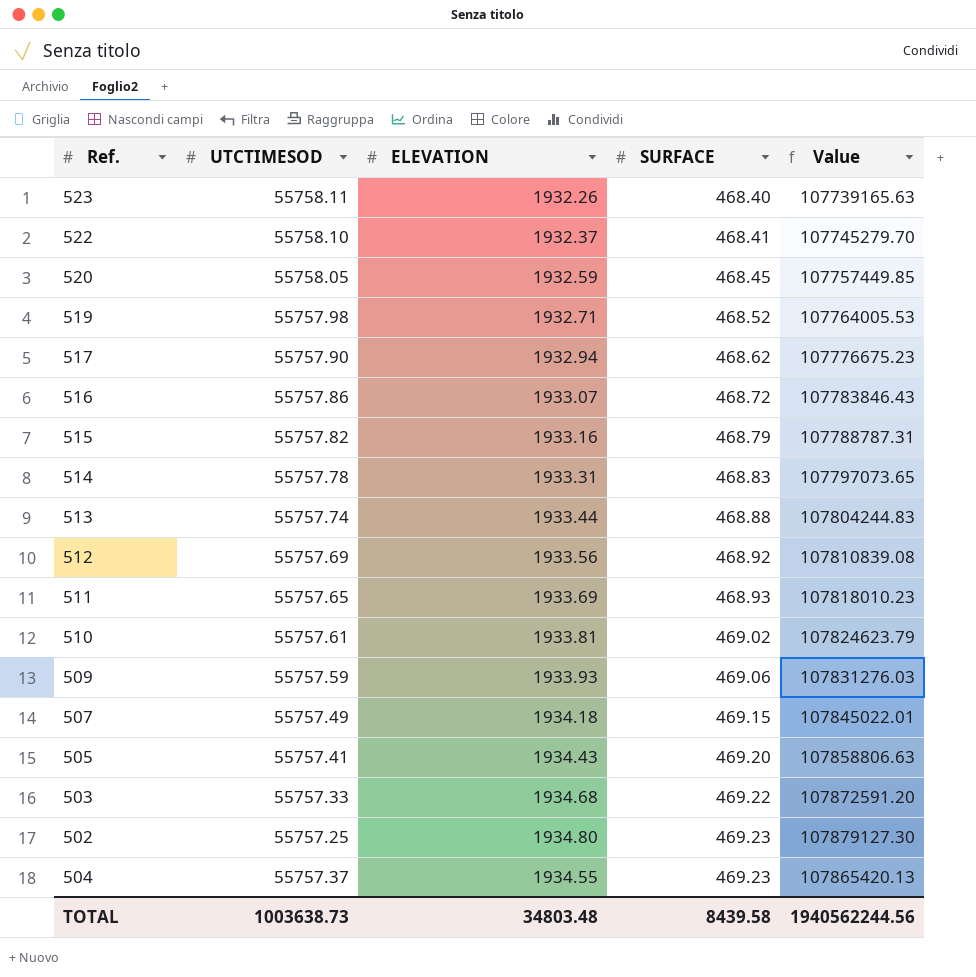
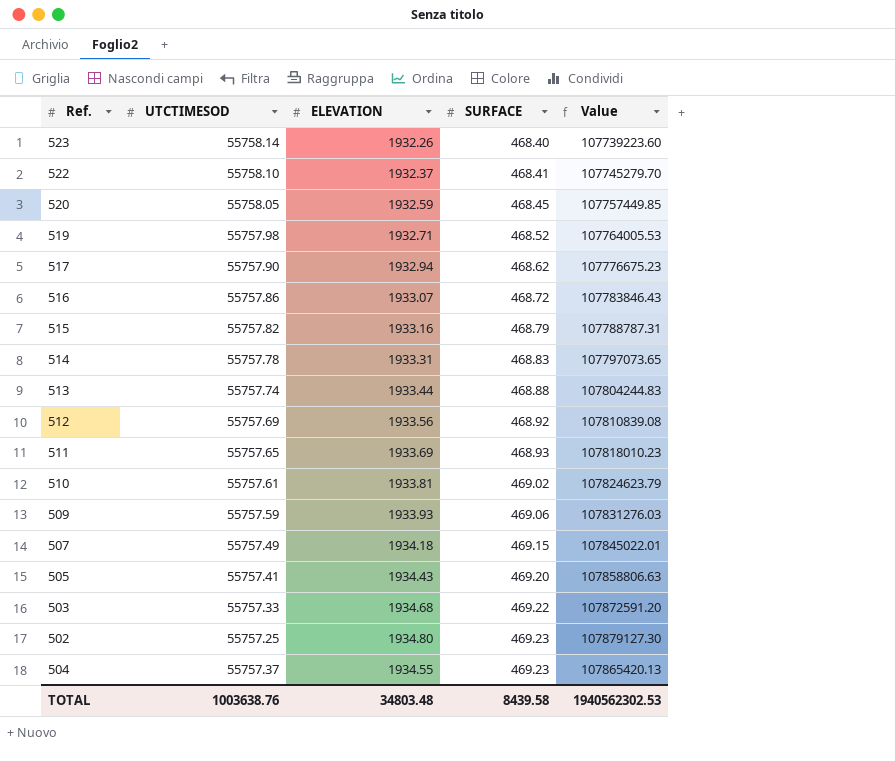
523 | UTCTIMESOD: 55758.11 -> 55758.14
523 | Value: 107739165.63 -> 107739223.60
TOTAL | UTCTIMESOD: 1003638.73 -> 1003638.76
TOTAL | Value: 1940562244.56 -> 1940562302.53

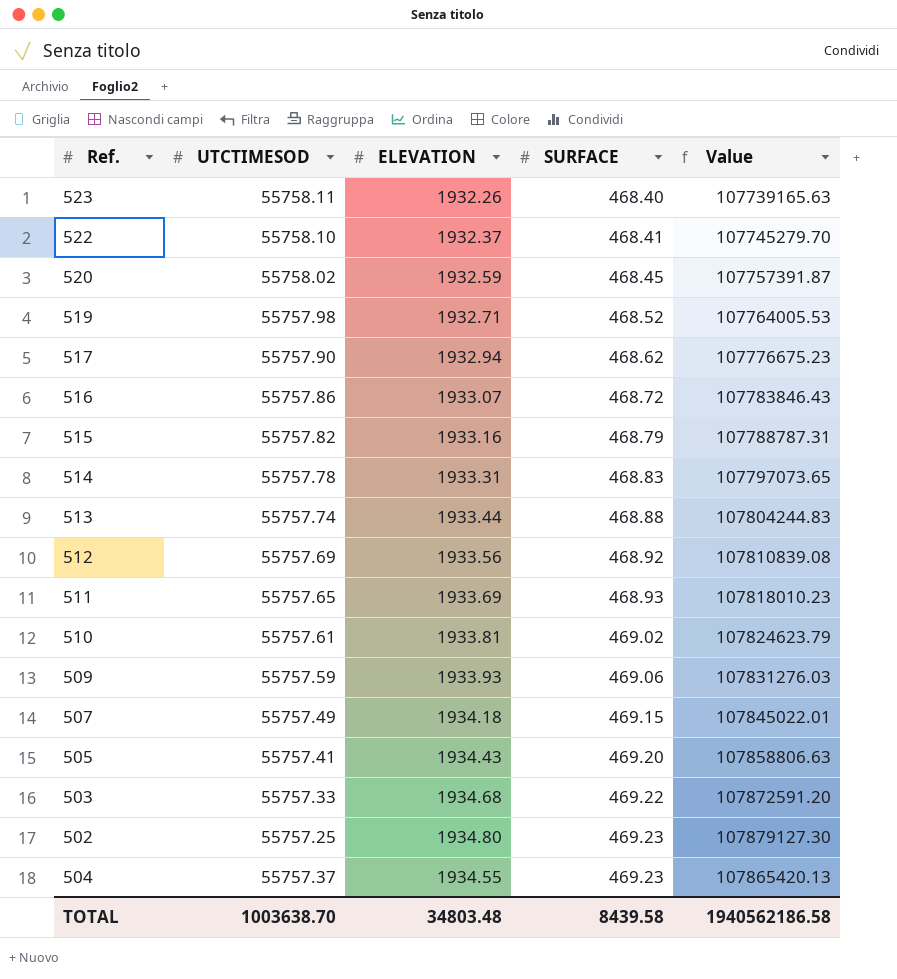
523 | UTCTIMESOD: 55758.14 -> 55758.11
523 | Value: 107739223.60 -> 107739165.63
520 | UTCTIMESOD: 55758.05 -> 55758.02
520 | Value: 107757449.85 -> 107757391.87
TOTAL | UTCTIMESOD: 1003638.76 -> 1003638.70
TOTAL | Value: 1940562302.53 -> 1940562186.58

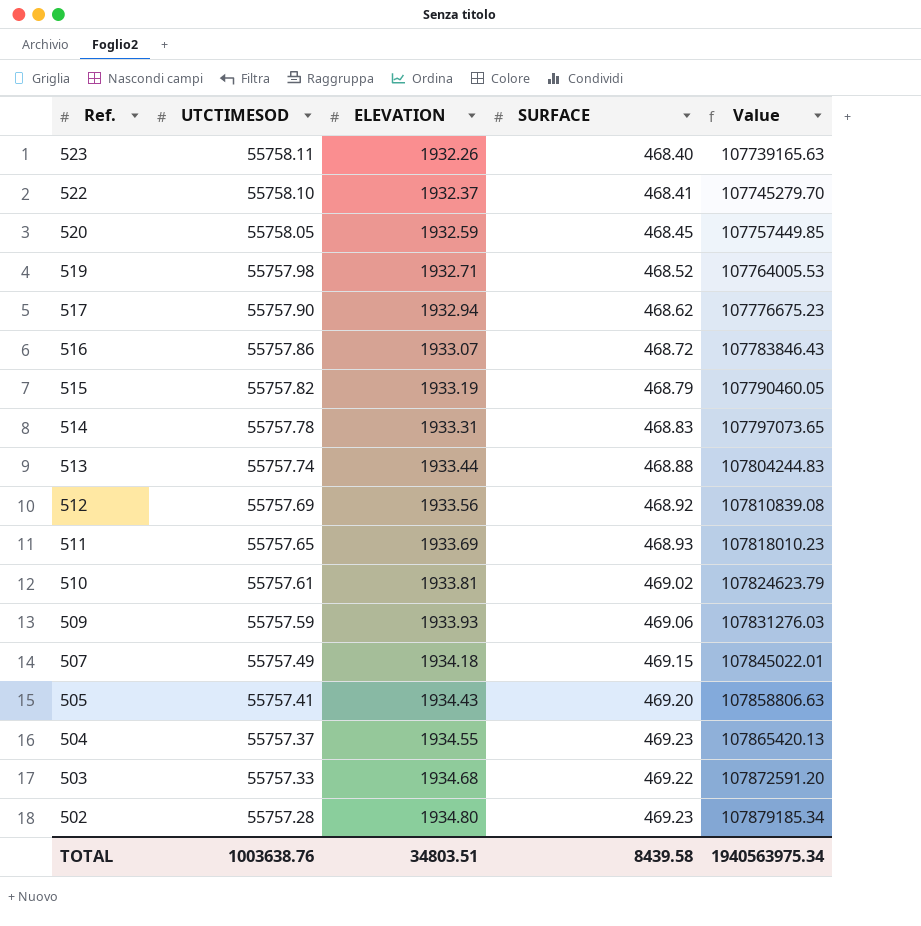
row order: SURFACE ascending -> Ref. descending
520 | UTCTIMESOD: 55758.02 -> 55758.05
520 | Value: 107757391.87 -> 107757449.85
515 | ELEVATION: 1933.16 -> 1933.19
515 | Value: 107788787.31 -> 107790460.05
502 | UTCTIMESOD: 55757.25 -> 55757.28
502 | Value: 107879127.30 -> 107879185.34
TOTAL | UTCTIMESOD: 1003638.70 -> 1003638.76
TOTAL | ELEVATION: 34803.48 -> 34803.51
TOTAL | Value: 1940562186.58 -> 1940563975.34

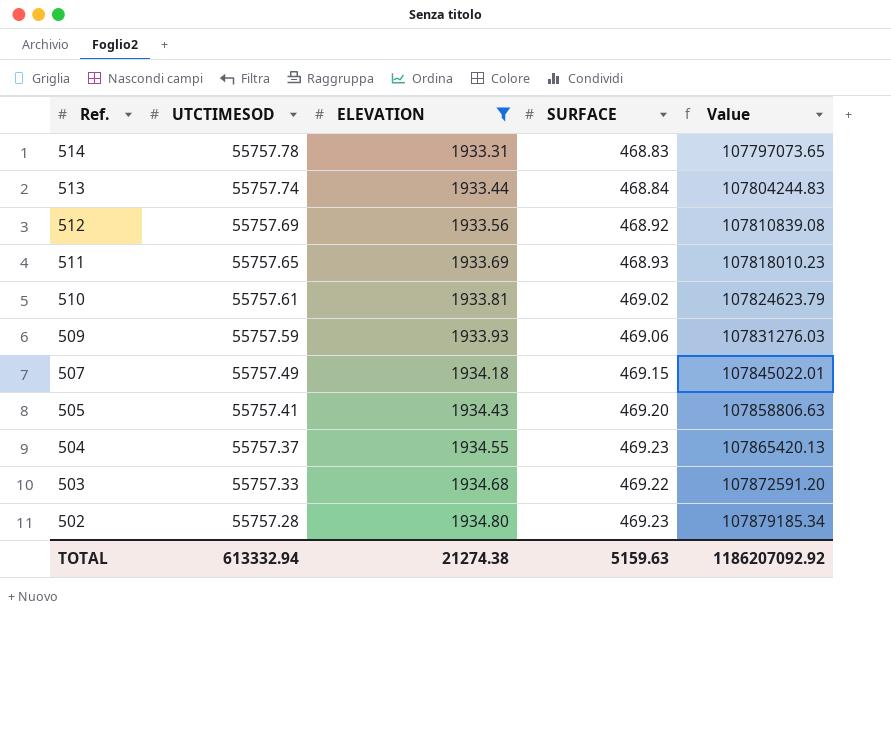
filter: none -> ELEVATION >= 1933.31
513 | SURFACE: 468.88 -> 468.84
TOTAL | UTCTIMESOD: 1003638.76 -> 613332.94
TOTAL | ELEVATION: 34803.51 -> 21274.38
TOTAL | SURFACE: 8439.58 -> 5159.63
TOTAL | Value: 1940563975.34 -> 1186207092.92

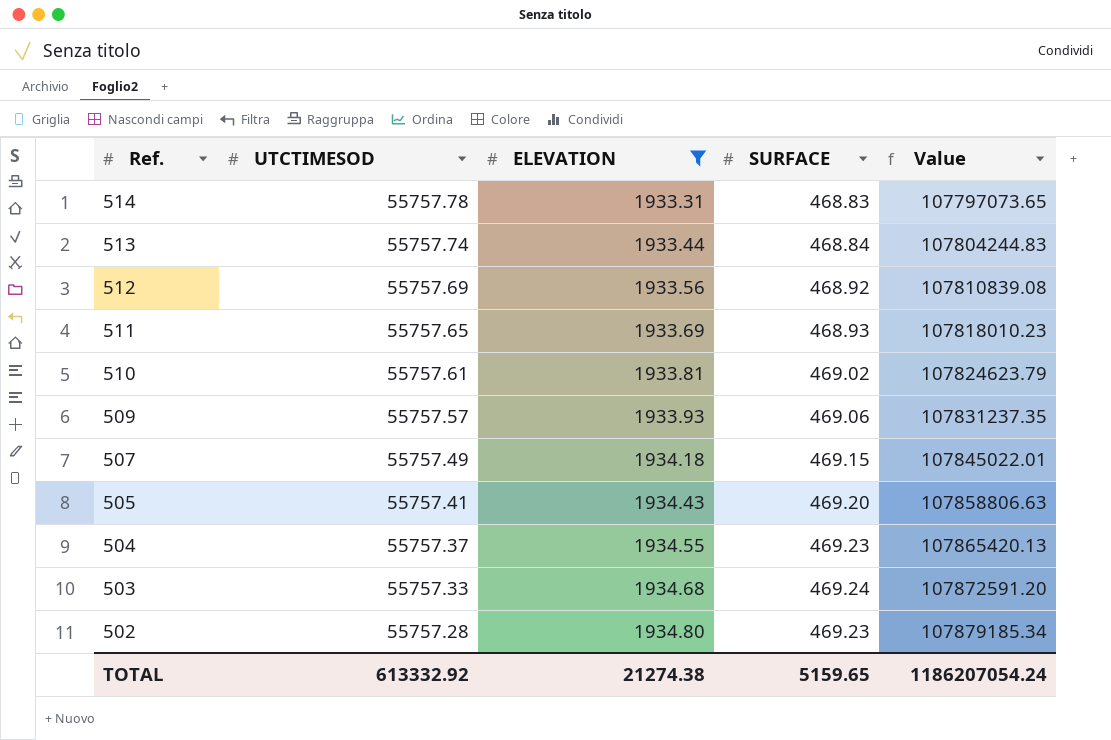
509 | UTCTIMESOD: 55757.59 -> 55757.57
509 | Value: 107831276.03 -> 107831237.35
503 | SURFACE: 469.22 -> 469.24
TOTAL | UTCTIMESOD: 613332.94 -> 613332.92
TOTAL | SURFACE: 5159.63 -> 5159.65
TOTAL | Value: 1186207092.92 -> 1186207054.24

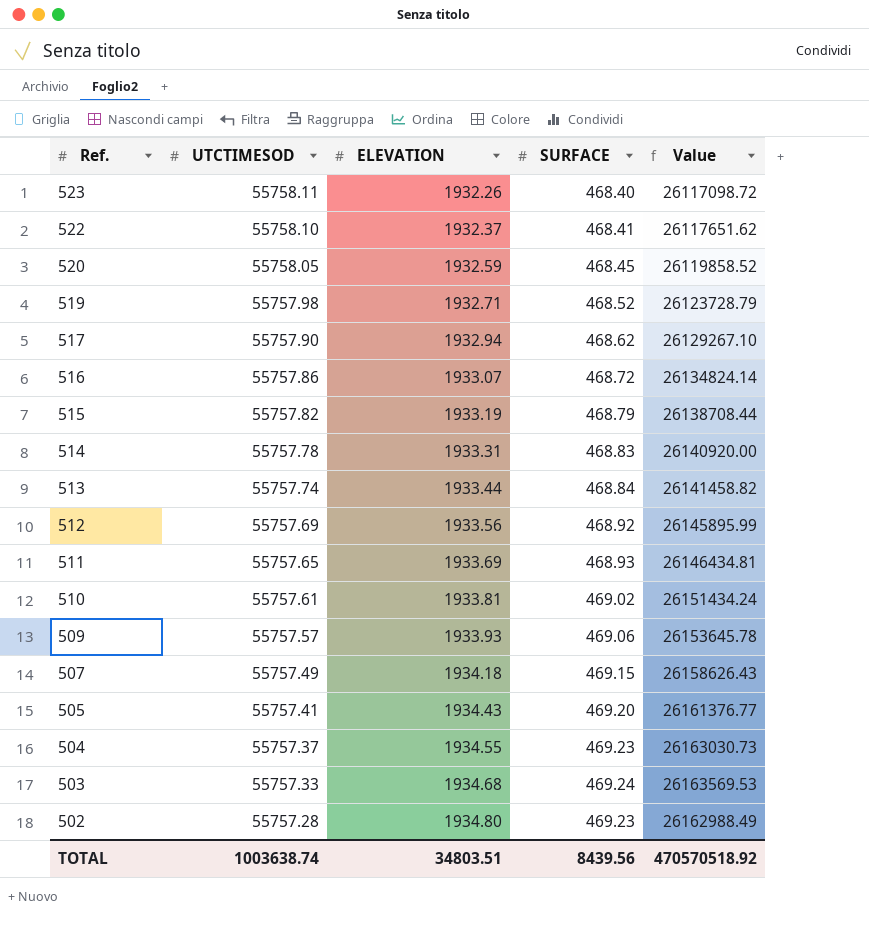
filter: ELEVATION >= 1933.31 -> none
column Value | formula: [UTCTIMESOD] * [ELEVATION] -> [UTCTIMESOD] * [SURFACE]
TOTAL | UTCTIMESOD: 613332.92 -> 1003638.74
TOTAL | ELEVATION: 21274.38 -> 34803.51
TOTAL | SURFACE: 5159.65 -> 8439.56
TOTAL | Value: 1186207054.24 -> 470570518.92

